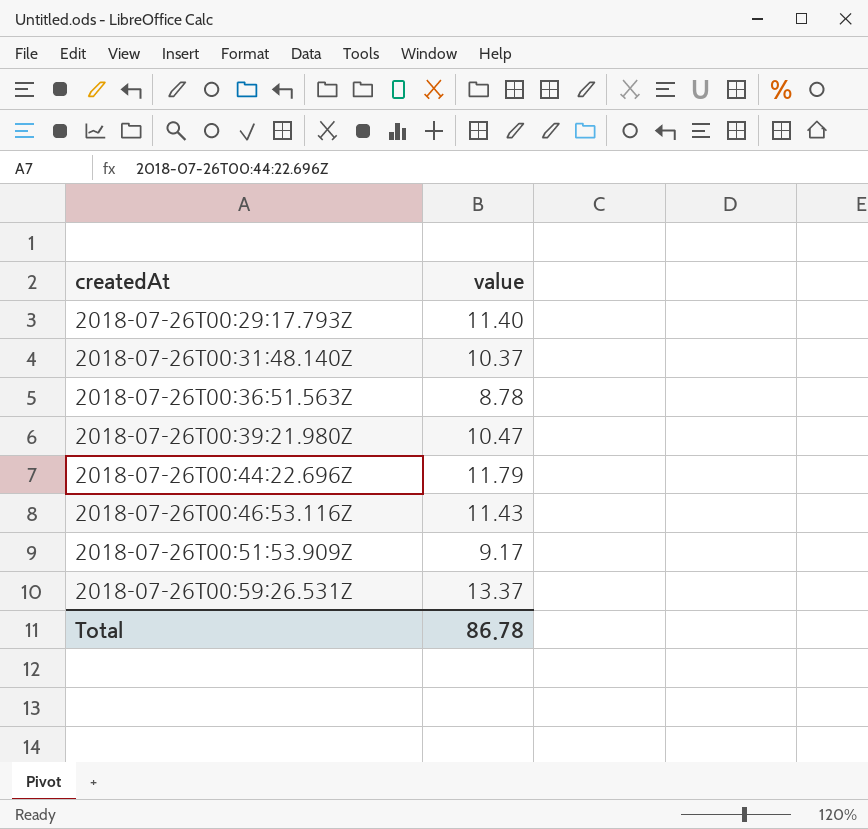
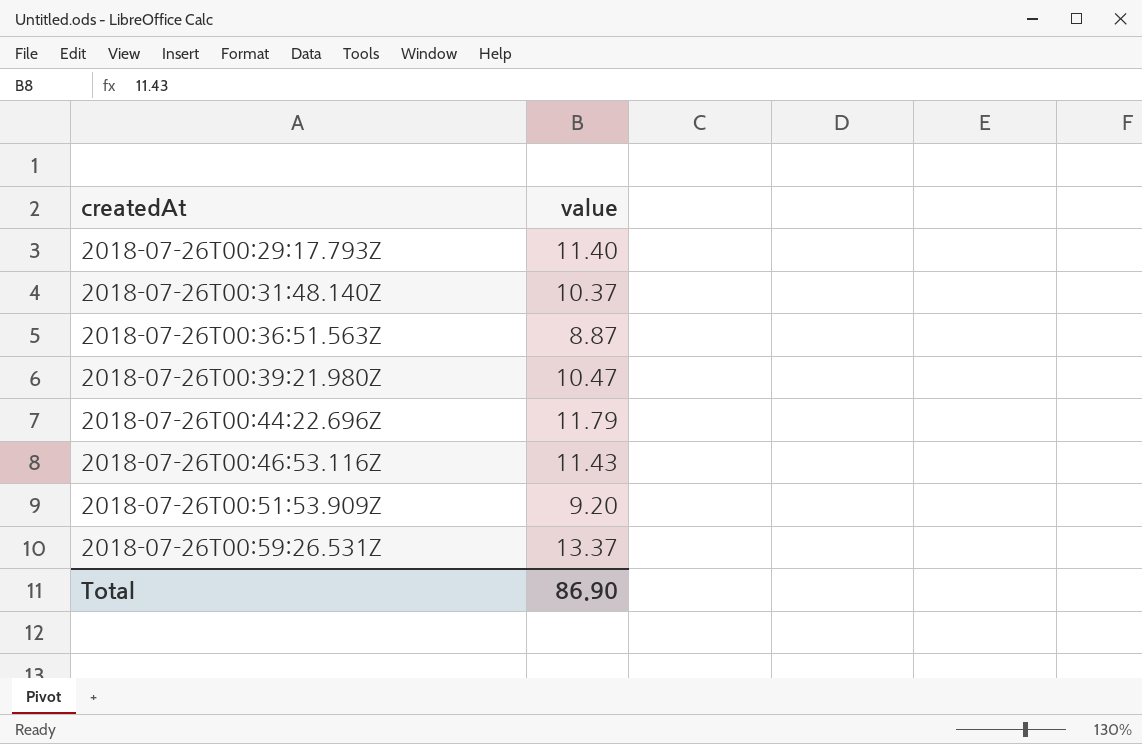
2018-07-26T00:36:51.563Z | value: 8.78 -> 8.87
2018-07-26T00:51:53.909Z | value: 9.17 -> 9.20
Total | value: 86.78 -> 86.90

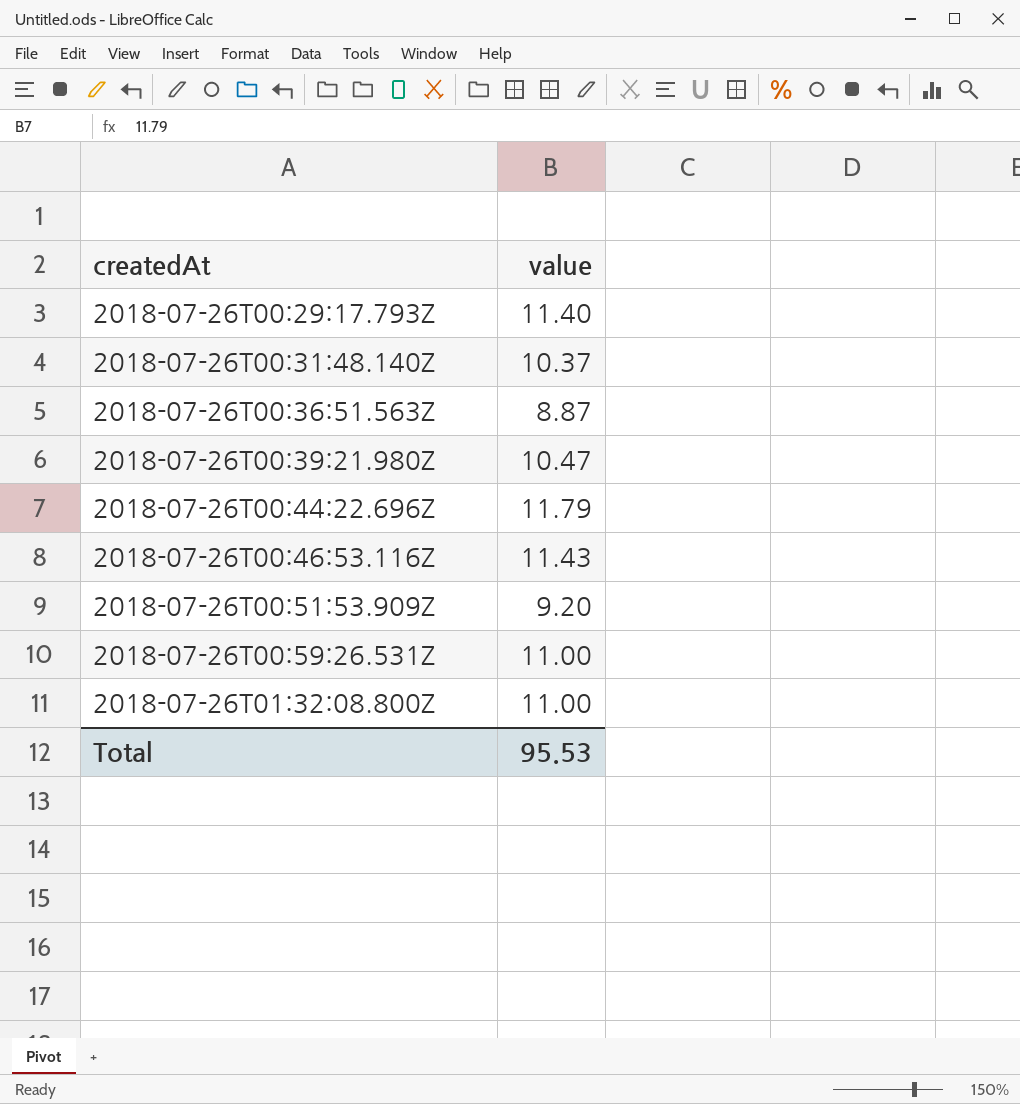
2018-07-26T00:59:26.531Z | value: 13.37 -> 11.00
row 2018-07-26T01:32:08.800Z: none -> 11.00
Total | value: 86.90 -> 95.53

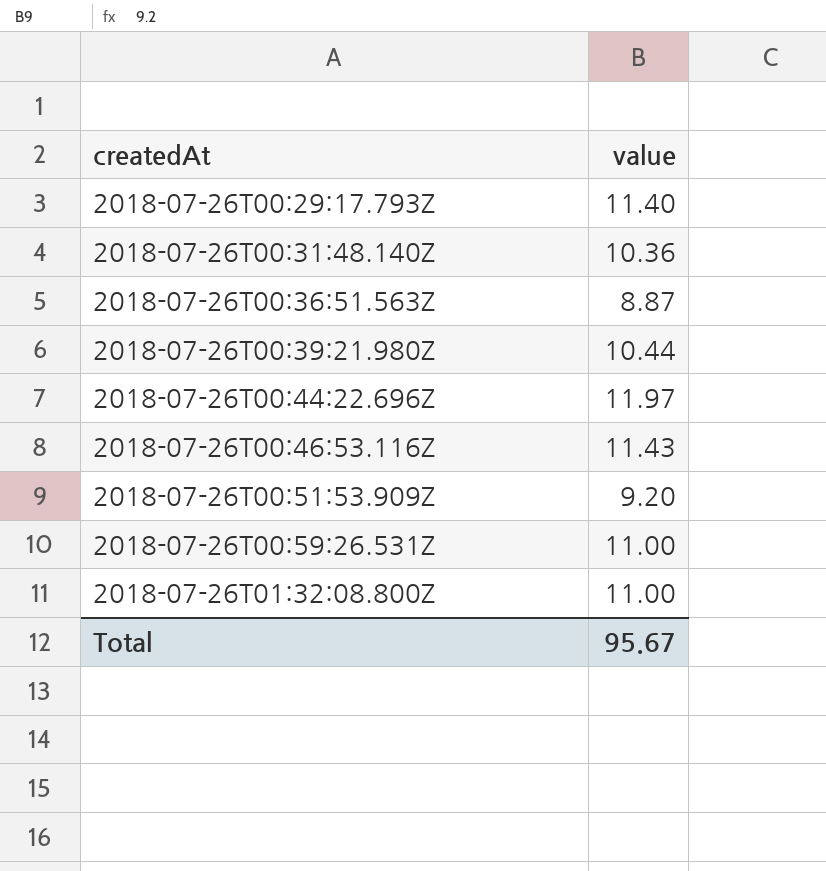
2018-07-26T00:31:48.140Z | value: 10.37 -> 10.36
2018-07-26T00:39:21.980Z | value: 10.47 -> 10.44
2018-07-26T00:44:22.696Z | value: 11.79 -> 11.97
Total | value: 95.53 -> 95.67

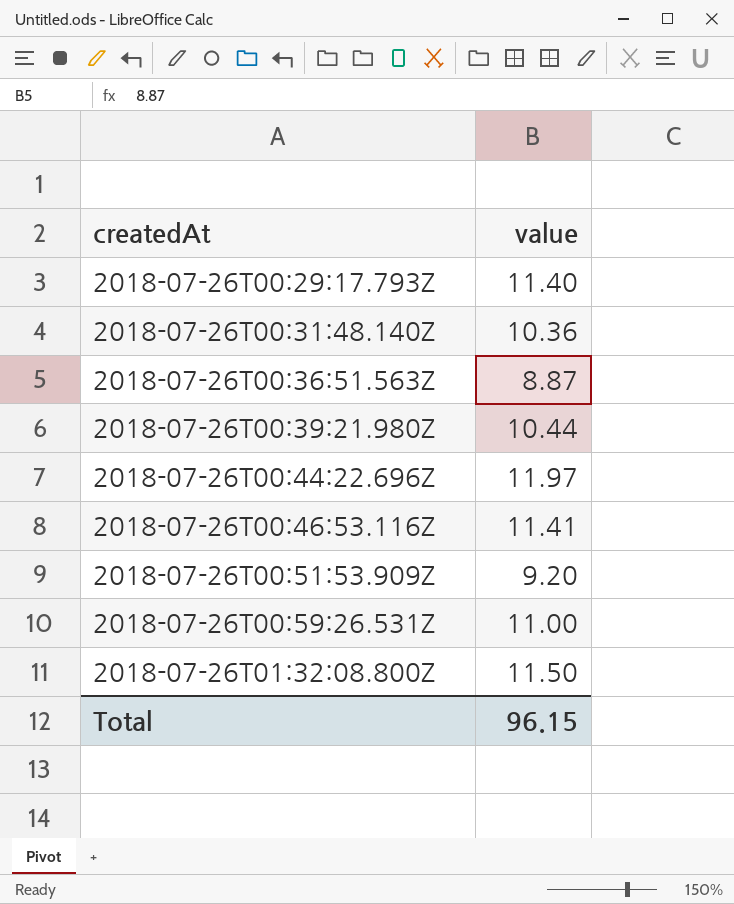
2018-07-26T00:46:53.116Z | value: 11.43 -> 11.41
2018-07-26T01:32:08.800Z | value: 11.00 -> 11.50
Total | value: 95.67 -> 96.15

